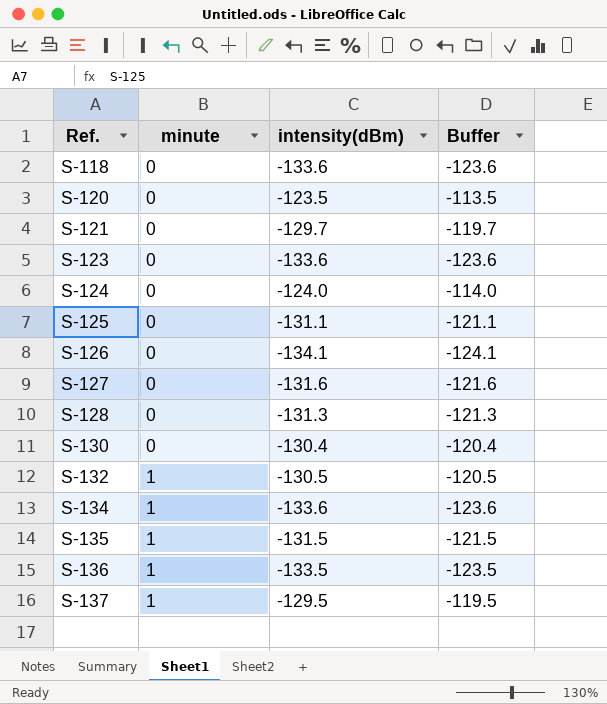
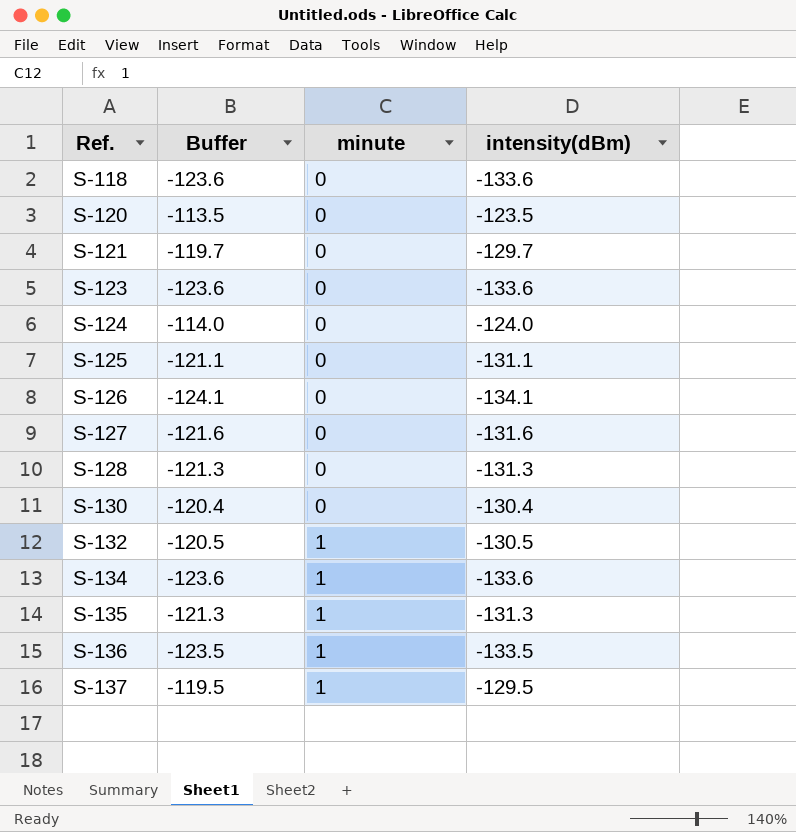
column Buffer | position: 4 -> 2
S-135 | Buffer: -121.5 -> -121.3
S-135 | intensity(dBm): -131.5 -> -131.3

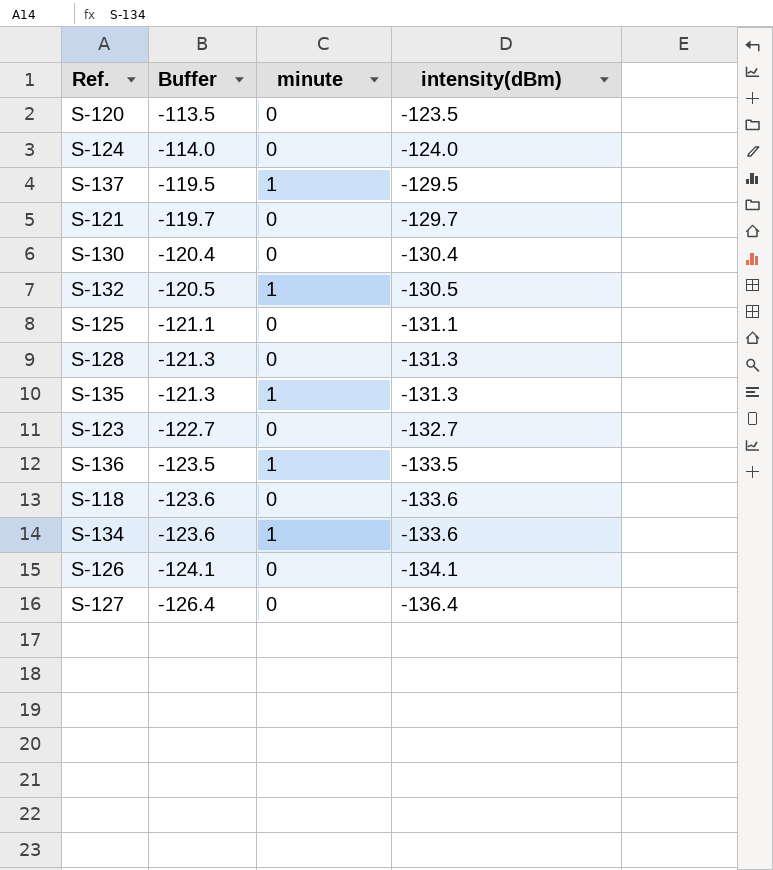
row order: Ref. ascending -> Buffer descending
S-123 | Buffer: -123.6 -> -122.7
S-123 | intensity(dBm): -133.6 -> -132.7
S-127 | Buffer: -121.6 -> -126.4
S-127 | intensity(dBm): -131.6 -> -136.4

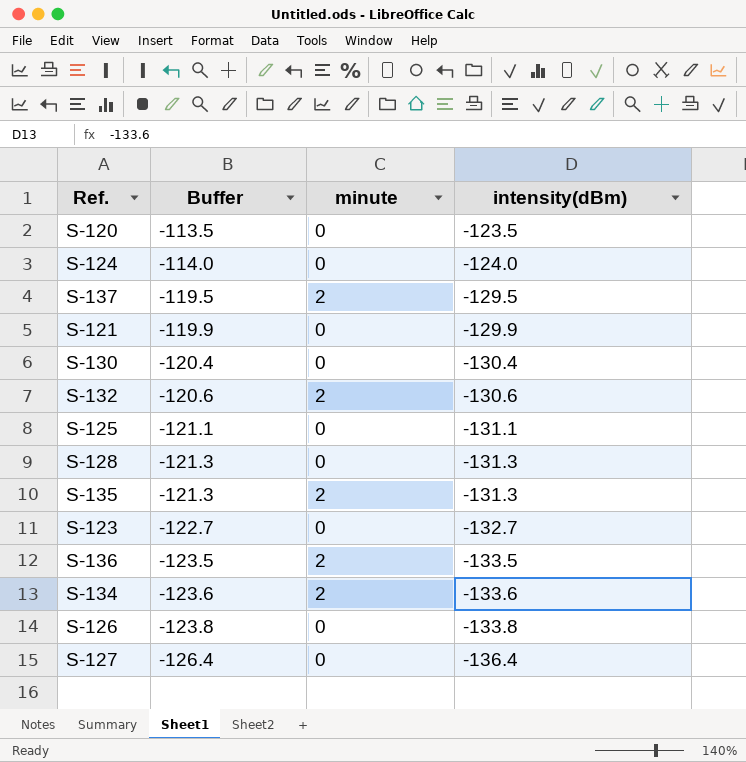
row S-118: -123.6 | 0 | -133.6 -> none
S-137 | minute: 1 -> 2
S-121 | Buffer: -119.7 -> -119.9
S-121 | intensity(dBm): -129.7 -> -129.9
S-132 | Buffer: -120.5 -> -120.6
S-132 | minute: 1 -> 2
S-132 | intensity(dBm): -130.5 -> -130.6
S-135 | minute: 1 -> 2
S-136 | minute: 1 -> 2
S-134 | minute: 1 -> 2
S-126 | Buffer: -124.1 -> -123.8
S-126 | intensity(dBm): -134.1 -> -133.8

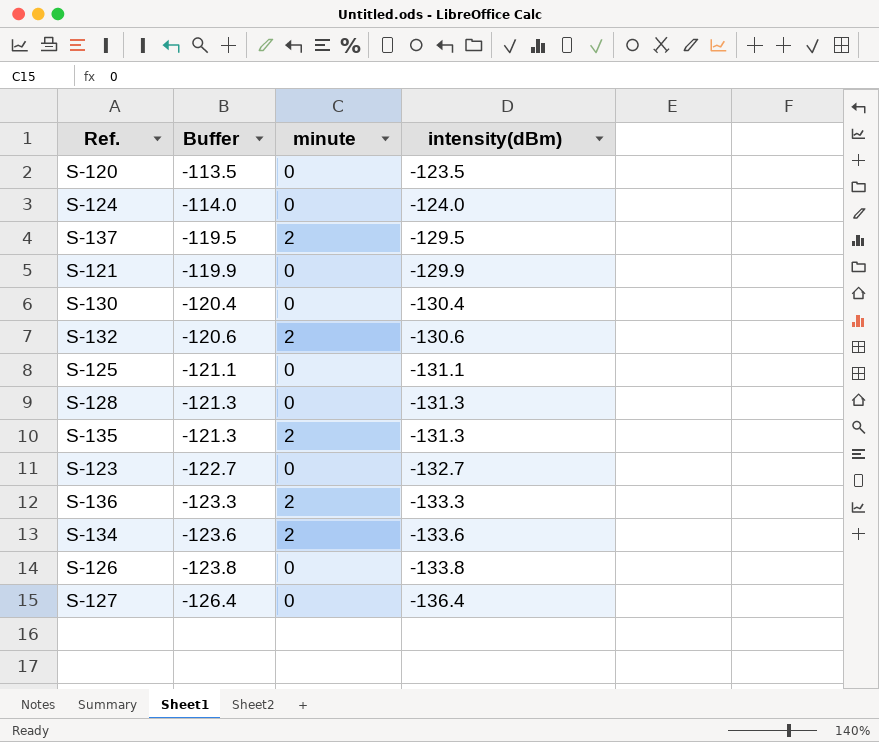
S-136 | Buffer: -123.5 -> -123.3
S-136 | intensity(dBm): -133.5 -> -133.3

